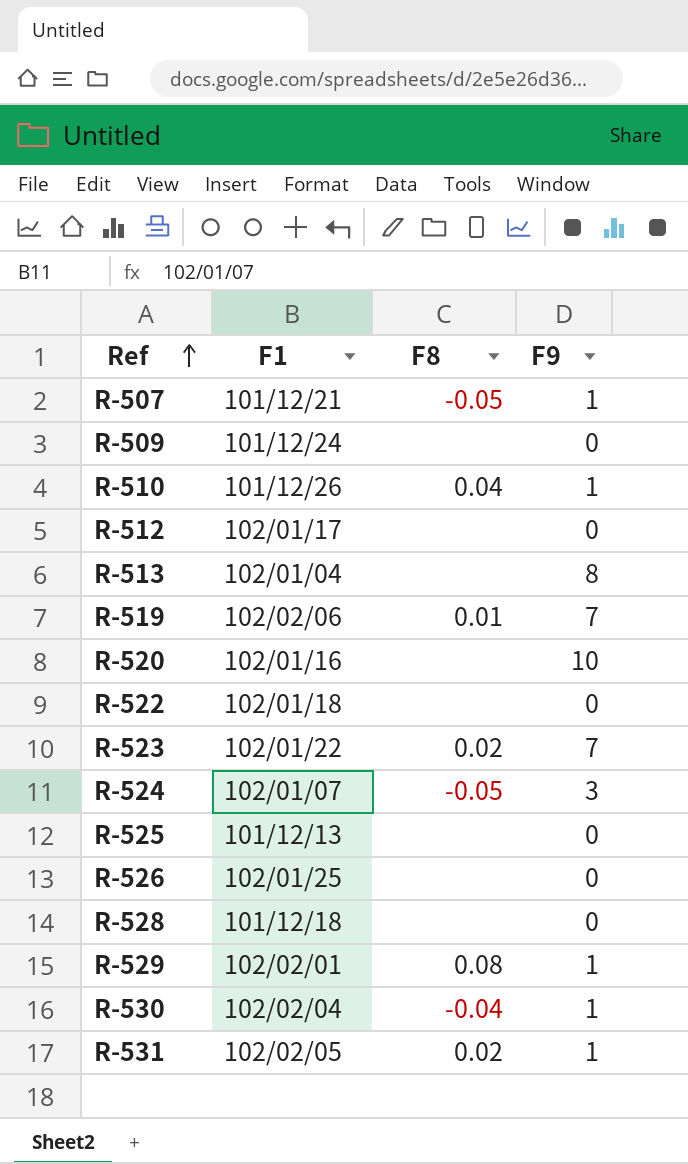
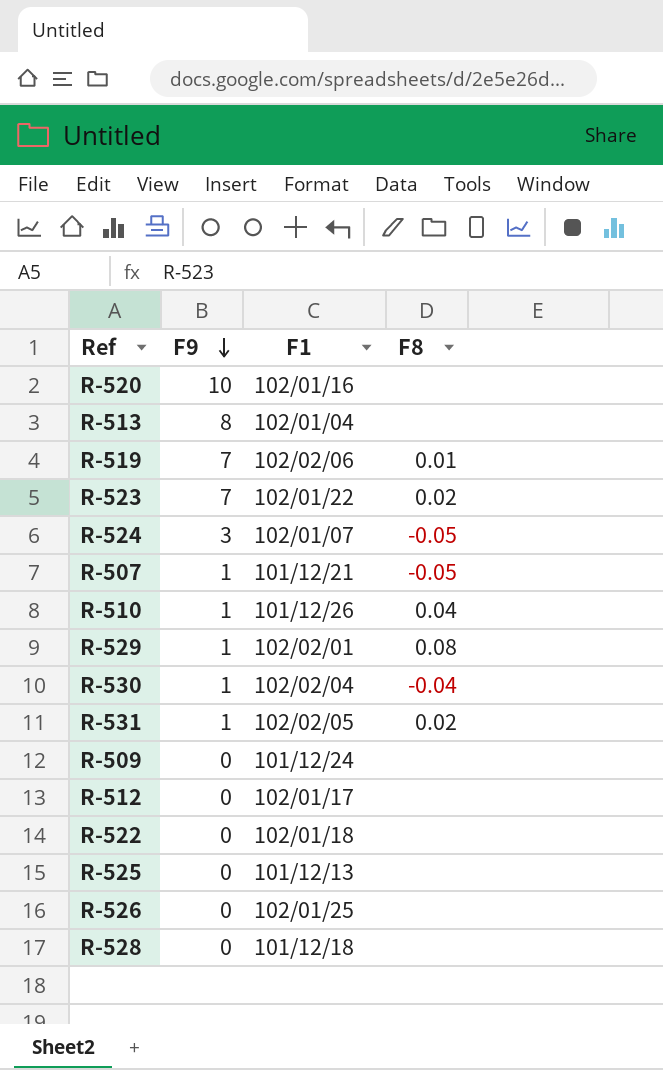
row order: Ref ascending -> F9 descending
column F9 | position: 4 -> 2

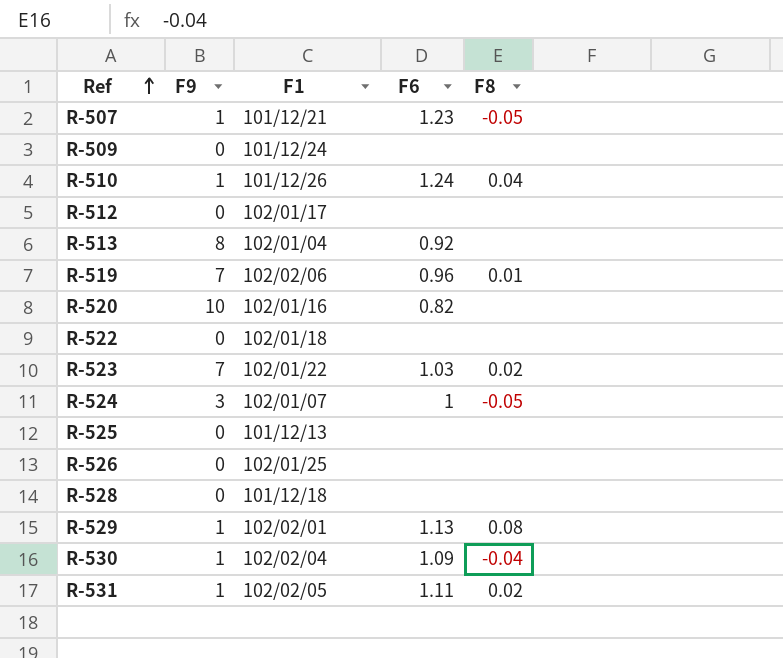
row order: F9 descending -> Ref ascending
column F6 | position: none -> 4

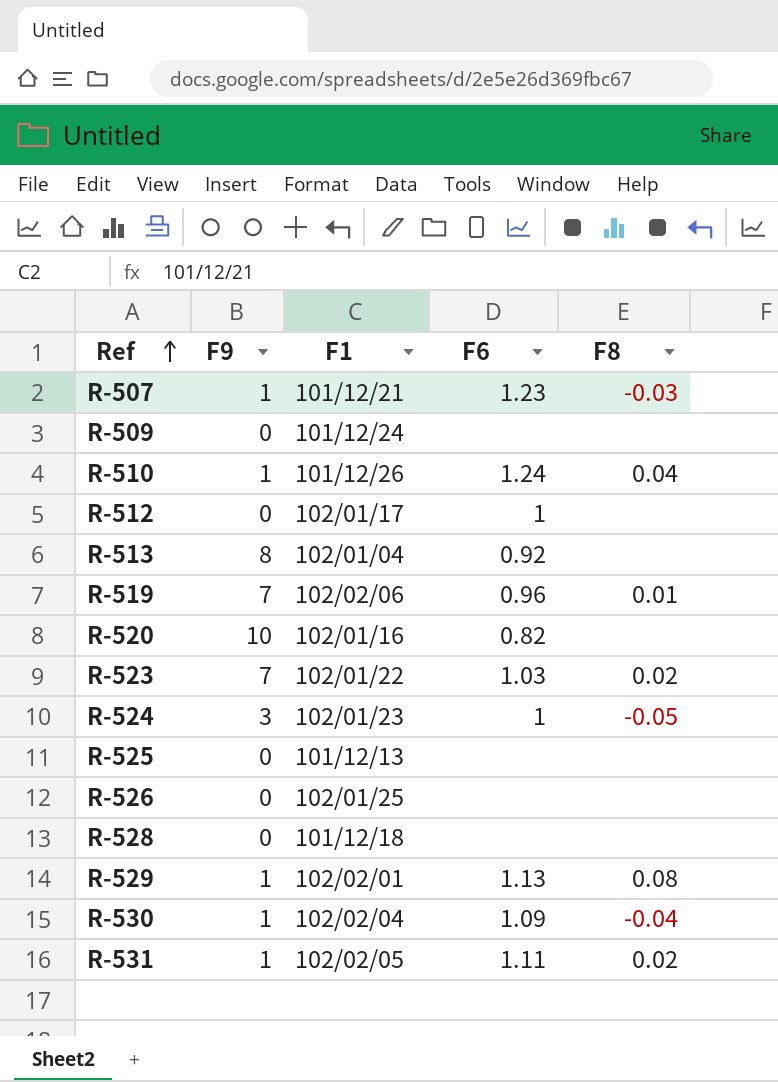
row R-522: 0 | 102/01/18 | none | none -> none
R-507 | F8: -0.05 -> -0.03
R-512 | F6: none -> 1
R-524 | F1: 102/01/07 -> 102/01/23

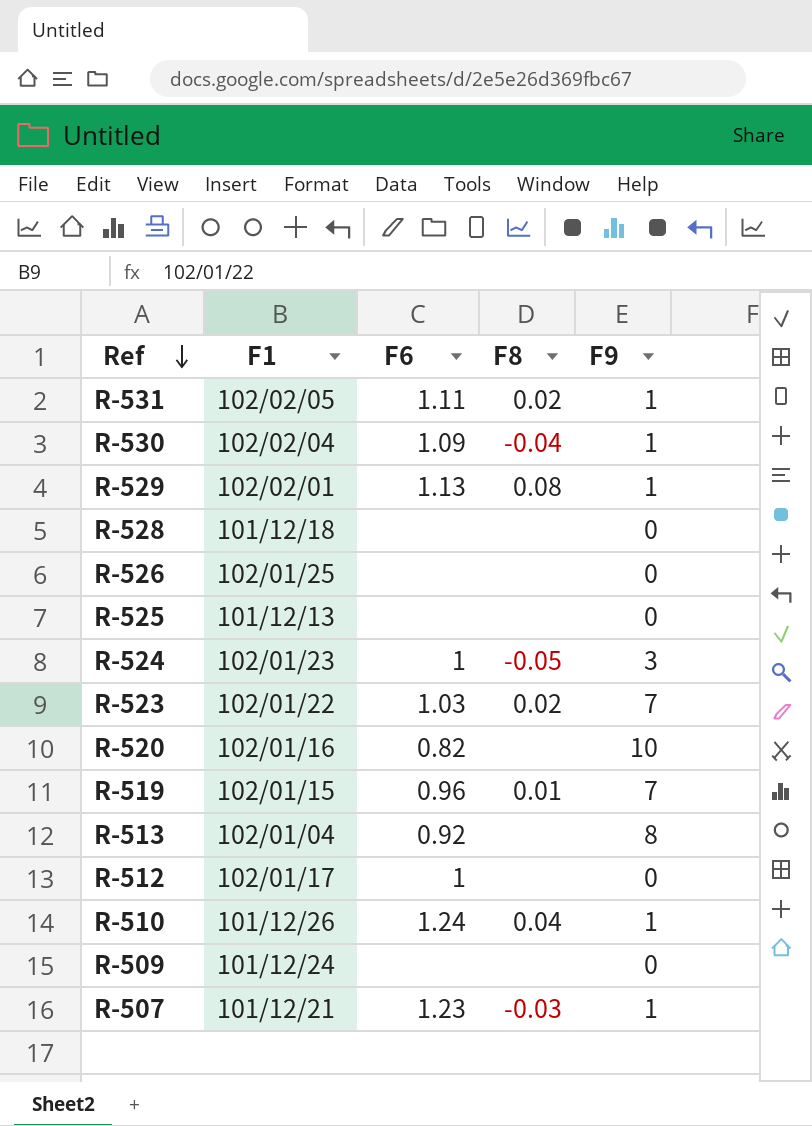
row order: Ref ascending -> Ref descending
column F9 | position: 2 -> 5
R-519 | F1: 102/02/06 -> 102/01/15

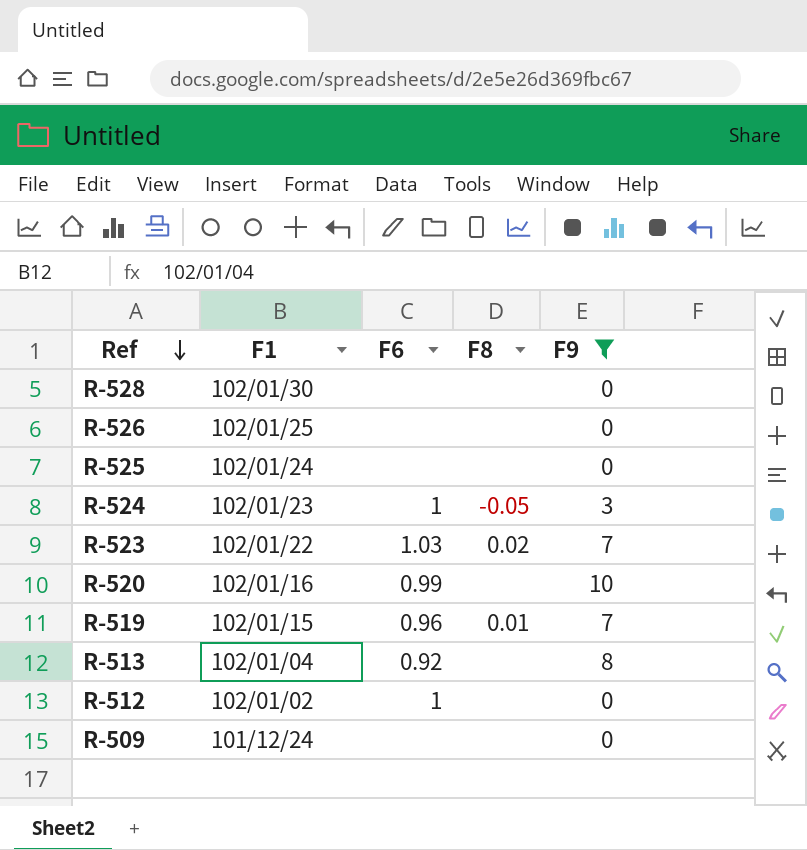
filter: none -> F9 != 1
R-528 | F1: 101/12/18 -> 102/01/30
R-525 | F1: 101/12/13 -> 102/01/24
R-520 | F6: 0.82 -> 0.99
R-512 | F1: 102/01/17 -> 102/01/02

